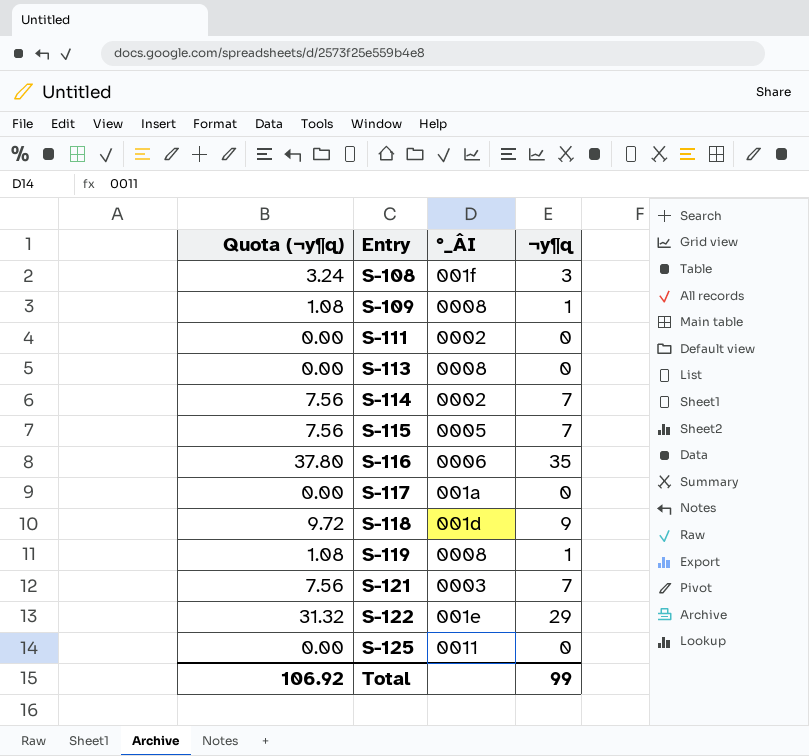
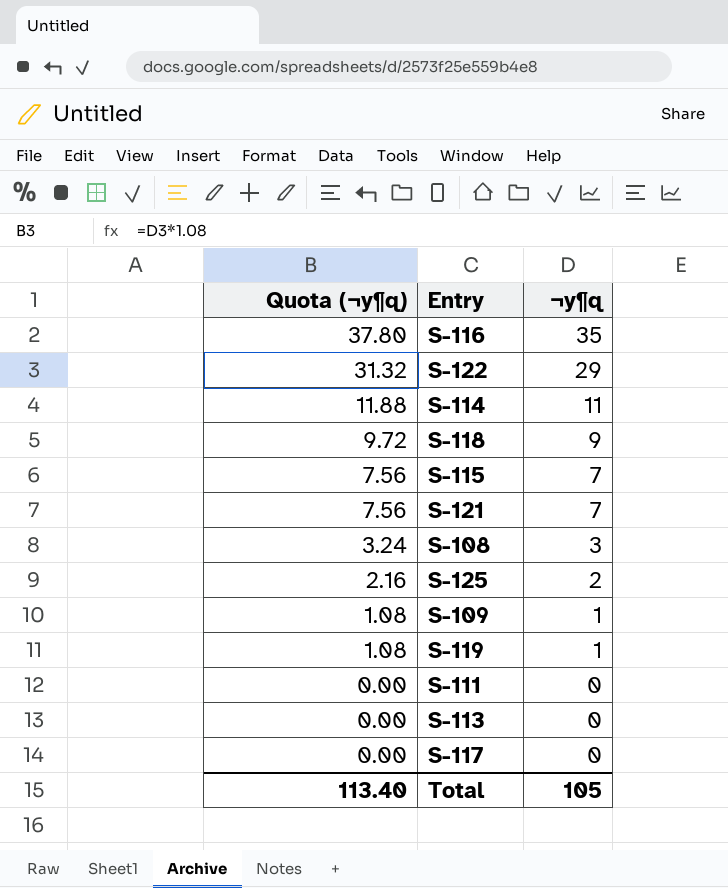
row order: Entry ascending -> Quota (¬y¶q) descending
column °_ÂI | position: 3 -> none
S-114 | Quota (¬y¶q): 7.56 -> 11.88
S-114 | ¬y¶q: 7 -> 11
S-125 | Quota (¬y¶q): 0.00 -> 2.16
S-125 | ¬y¶q: 0 -> 2
Total | Quota (¬y¶q): 106.92 -> 113.40
Total | ¬y¶q: 99 -> 105

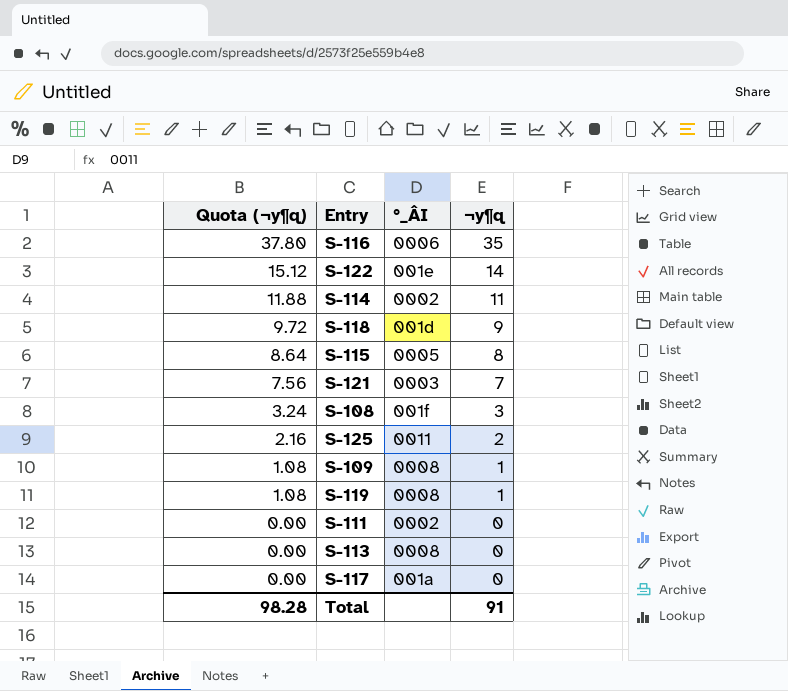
column °_ÂI | position: none -> 3
S-122 | Quota (¬y¶q): 31.32 -> 15.12
S-122 | ¬y¶q: 29 -> 14
S-115 | Quota (¬y¶q): 7.56 -> 8.64
S-115 | ¬y¶q: 7 -> 8
Total | Quota (¬y¶q): 113.40 -> 98.28
Total | ¬y¶q: 105 -> 91

